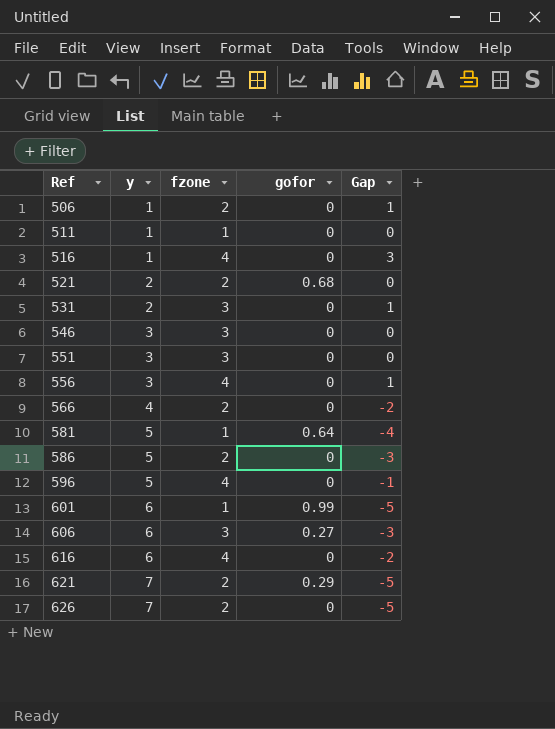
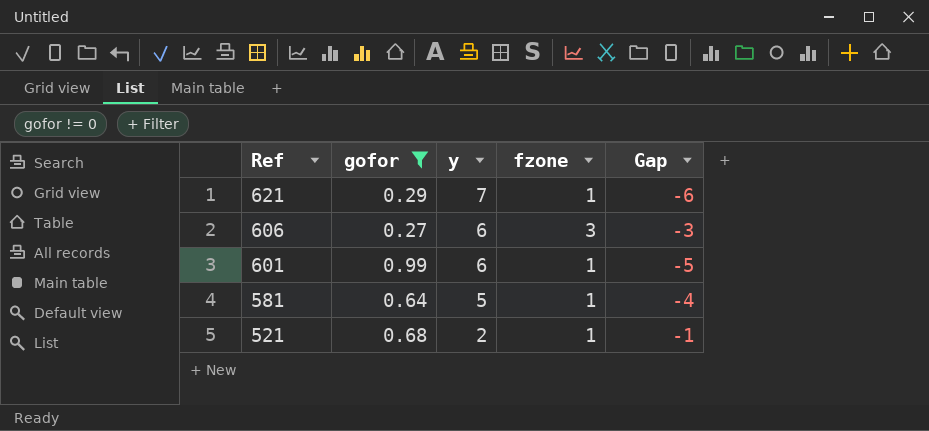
filter: none -> gofor != 0
row order: Ref ascending -> Ref descending
column gofor | position: 4 -> 2
621 | fzone: 2 -> 1
621 | Gap: -5 -> -6
521 | fzone: 2 -> 1
521 | Gap: 0 -> -1

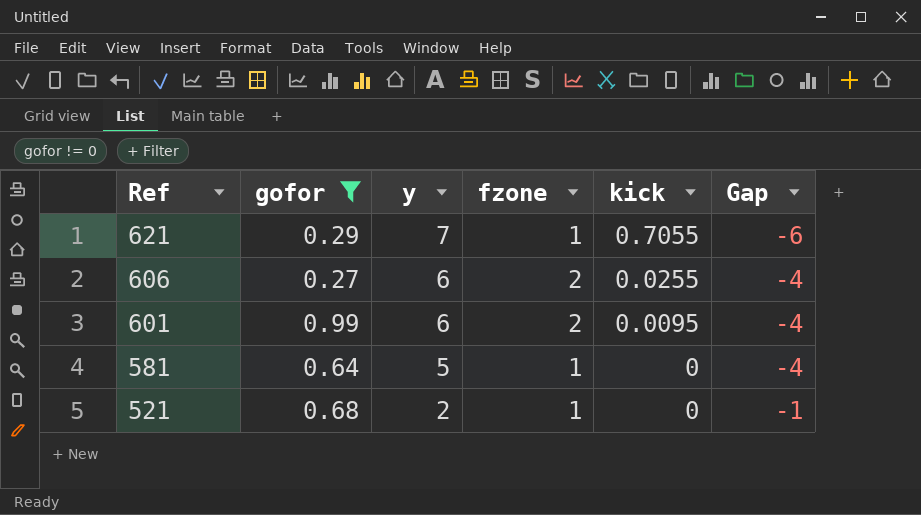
column kick | position: none -> 5
606 | fzone: 3 -> 2
606 | Gap: -3 -> -4
601 | fzone: 1 -> 2
601 | Gap: -5 -> -4

